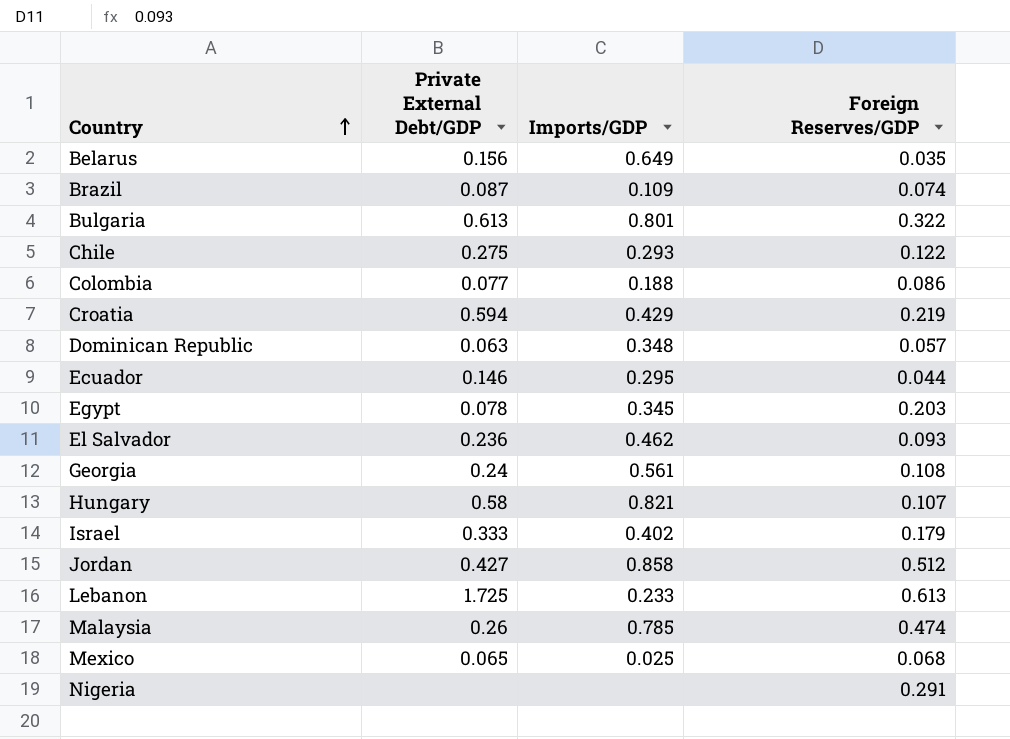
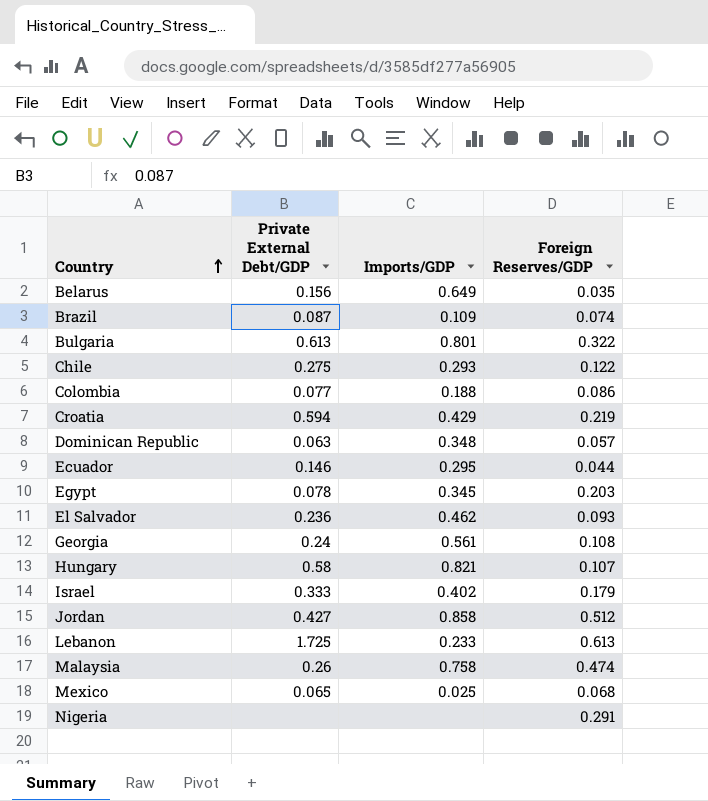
Malaysia | Imports/GDP: 0.785 -> 0.758

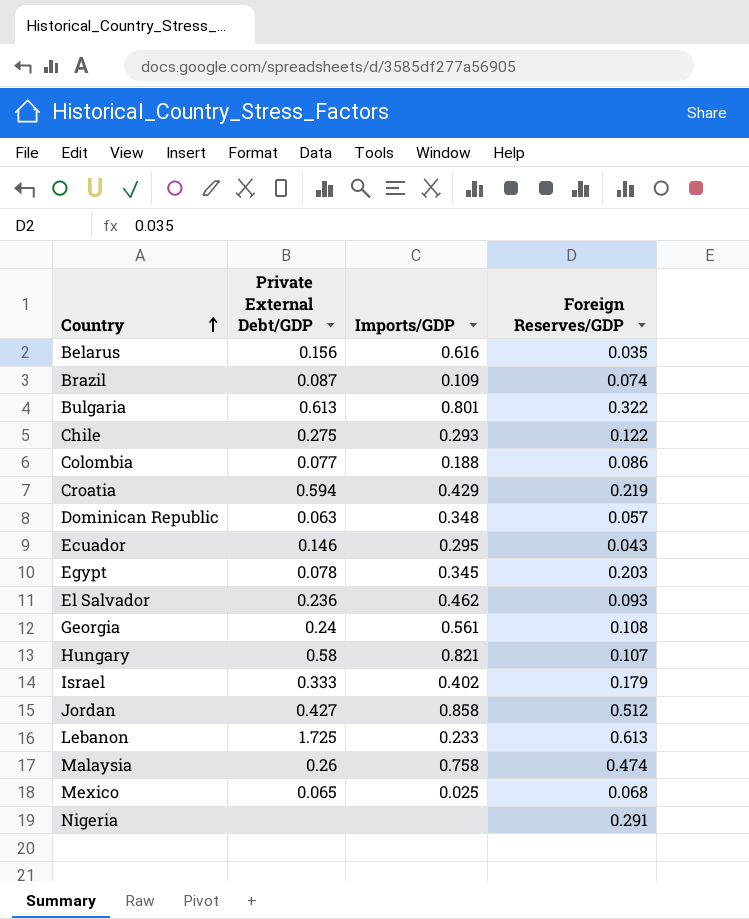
Belarus | Imports/GDP: 0.649 -> 0.616
Ecuador | Foreign Reserves/GDP: 0.044 -> 0.043

